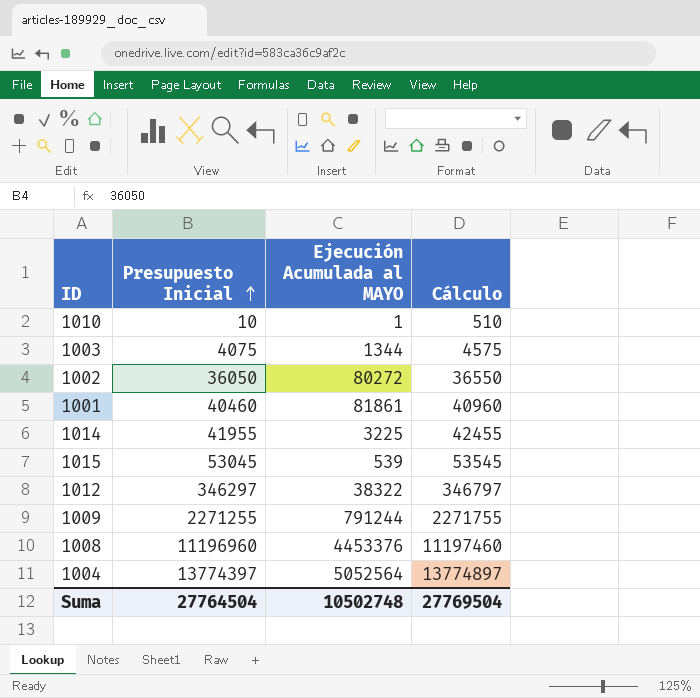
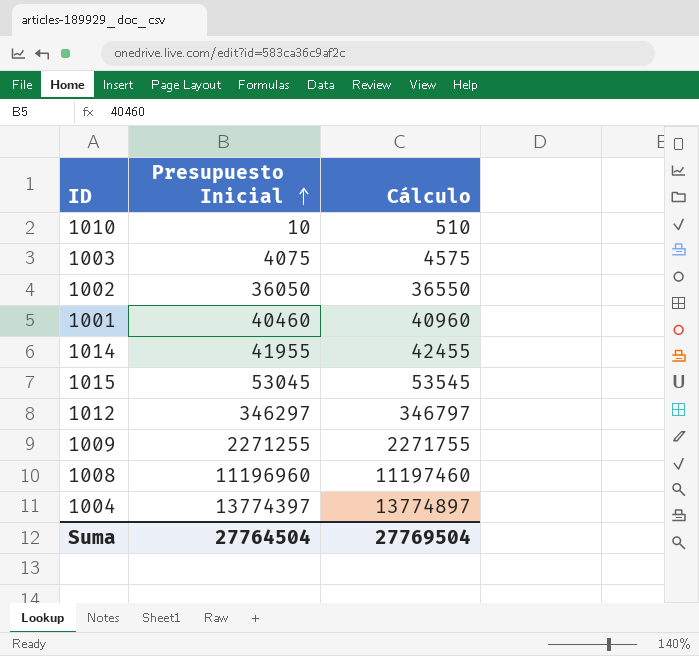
column Ejecución Acumulada al MAYO | position: 3 -> none

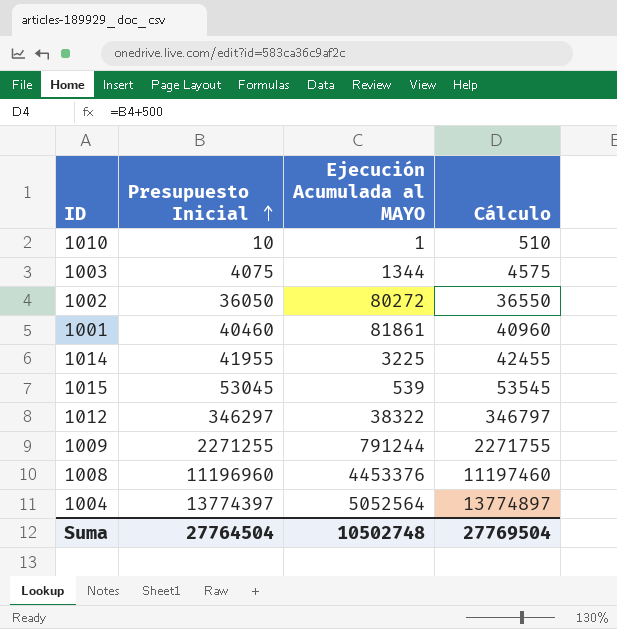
column Ejecución Acumulada al MAYO | position: none -> 3

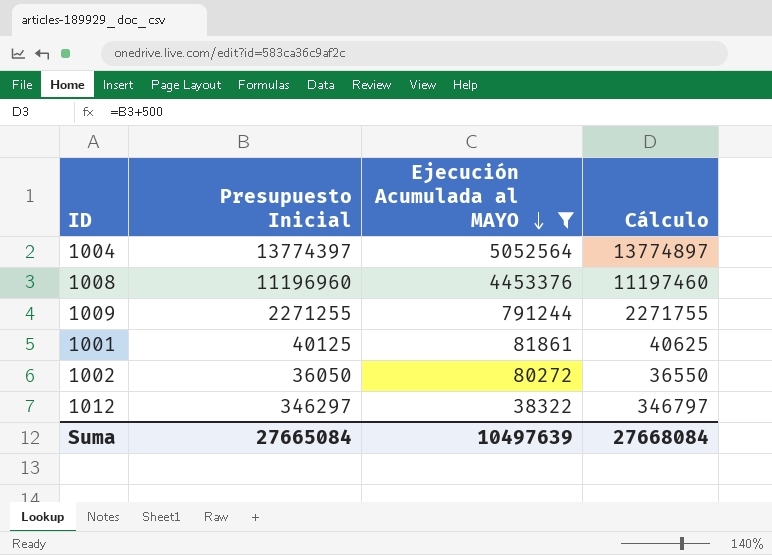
filter: none -> Ejecución Acumulada al MAYO >= 38322
row order: Presupuesto Inicial ascending -> Ejecución Acumulada al MAYO descending
1001 | Presupuesto Inicial: 40460 -> 40125
1001 | Cálculo: 40960 -> 40625
Suma | Presupuesto Inicial: 27764504 -> 27665084
Suma | Ejecución Acumulada al MAYO: 10502748 -> 10497639
Suma | Cálculo: 27769504 -> 27668084

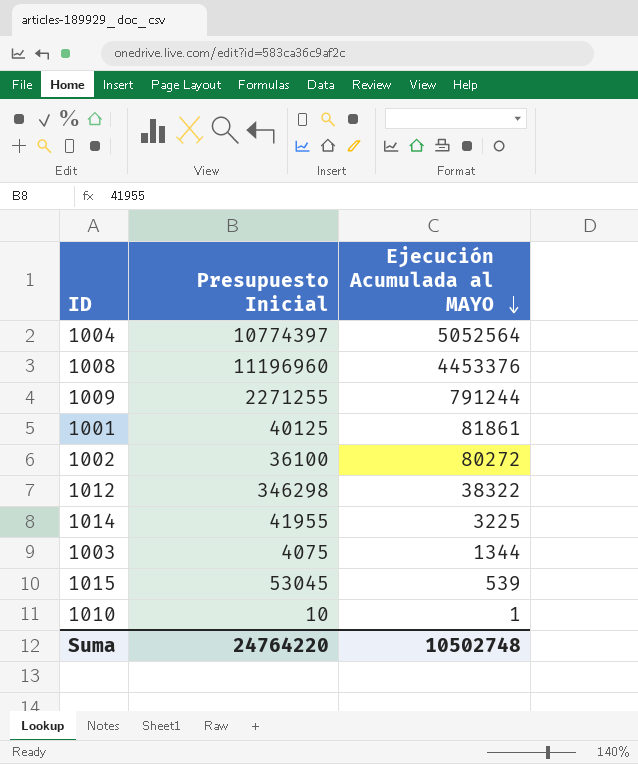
filter: Ejecución Acumulada al MAYO >= 38322 -> none
column Cálculo | formula: [Presupuesto Inicial] + 500 -> none
1004 | Presupuesto Inicial: 13774397 -> 10774397
1002 | Presupuesto Inicial: 36050 -> 36100
1012 | Presupuesto Inicial: 346297 -> 346298
Suma | Presupuesto Inicial: 27665084 -> 24764220
Suma | Ejecución Acumulada al MAYO: 10497639 -> 10502748

